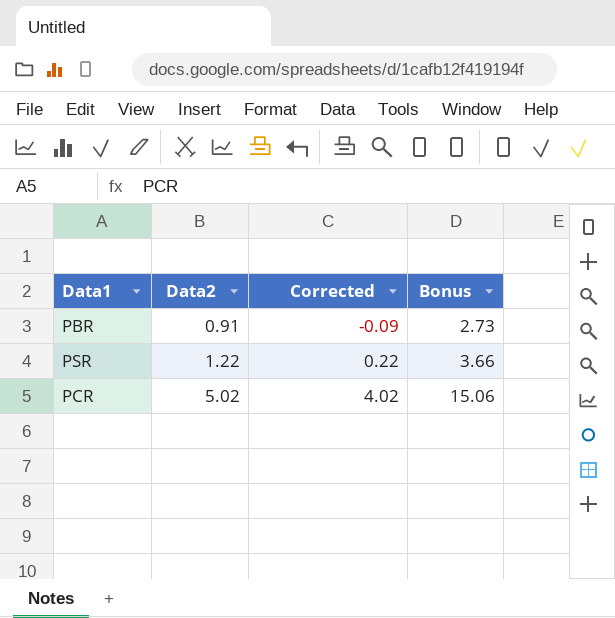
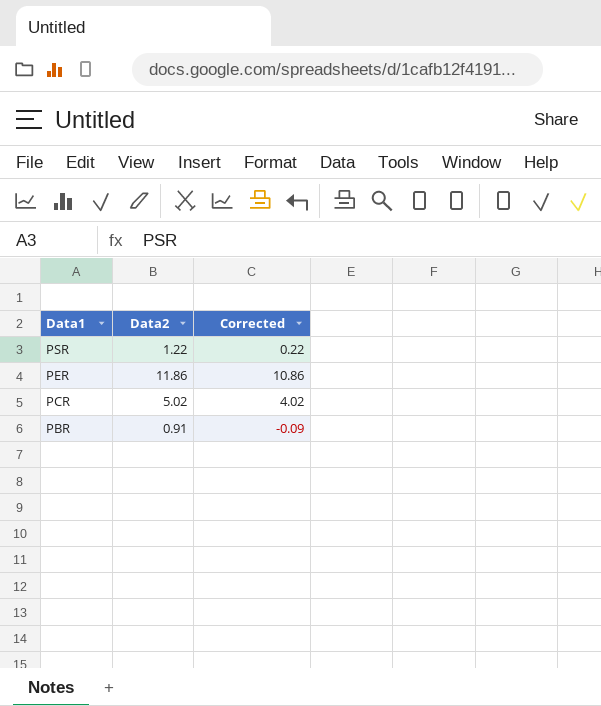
row order: Data2 ascending -> Data1 descending
column Bonus | formula: [Data2] * 3 -> none
row PER: none -> 11.86 | 10.86

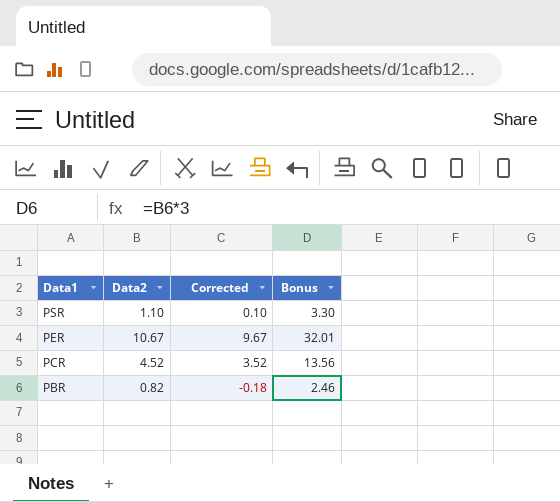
column Bonus | formula: none -> [Data2] * 3
PSR | Data2: 1.22 -> 1.10
PSR | Corrected: 0.22 -> 0.10
PER | Data2: 11.86 -> 10.67
PER | Corrected: 10.86 -> 9.67
PCR | Data2: 5.02 -> 4.52
PCR | Corrected: 4.02 -> 3.52
PBR | Data2: 0.91 -> 0.82
PBR | Corrected: -0.09 -> -0.18

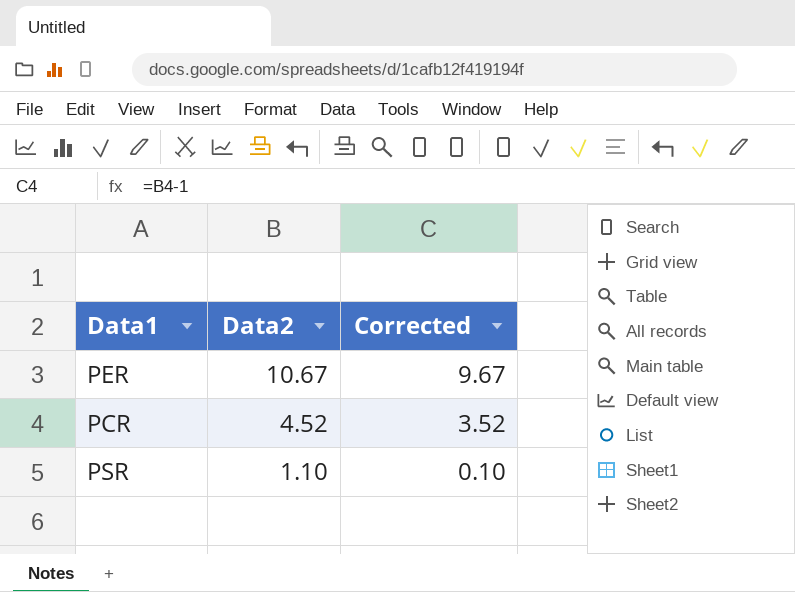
row order: Data1 descending -> Data2 descending
column Bonus | formula: [Data2] * 3 -> none
row PBR: 0.82 | -0.18 | 2.46 -> none

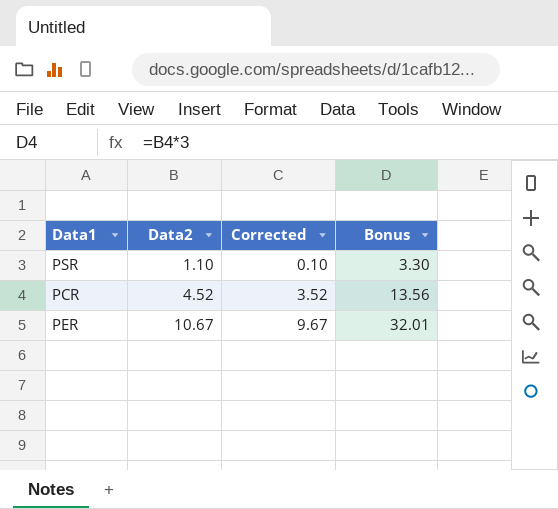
row order: Data2 descending -> Data2 ascending
column Bonus | formula: none -> [Data2] * 3

